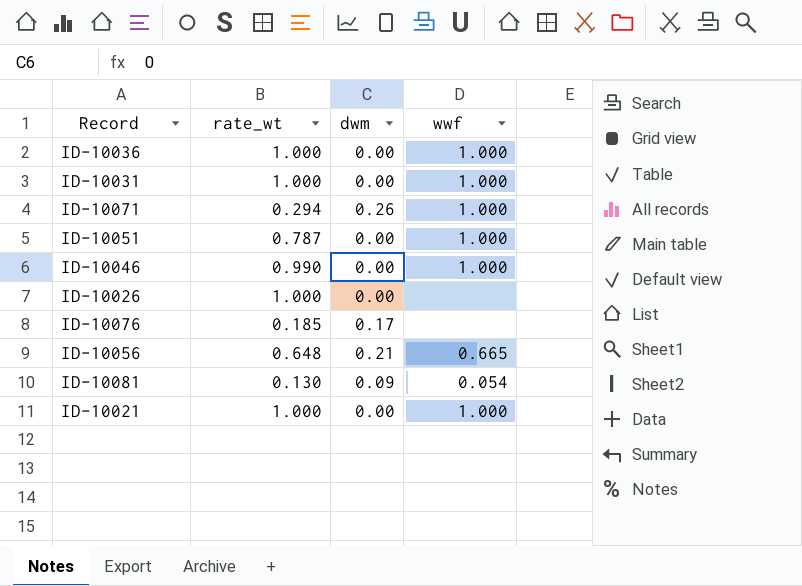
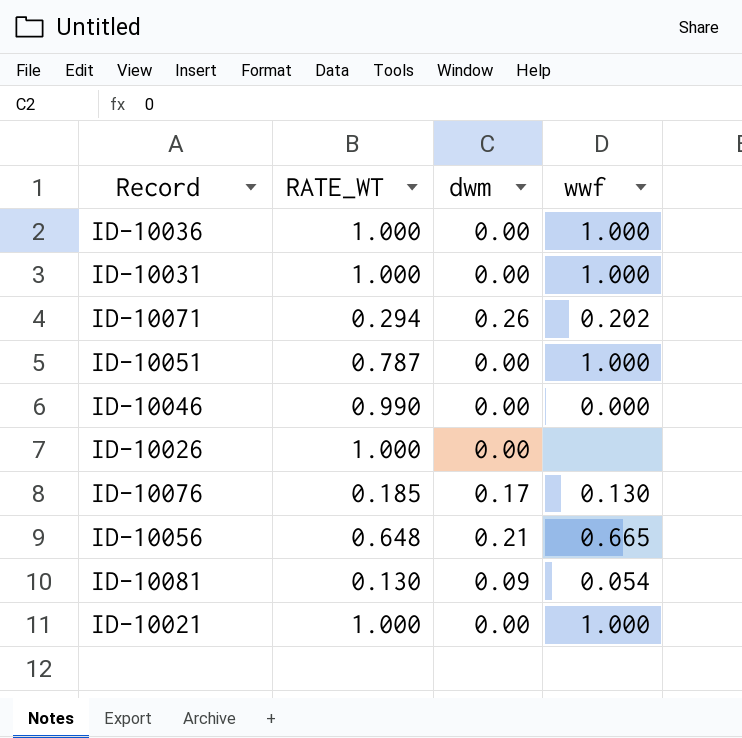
column name: rate_wt -> RATE_WT
ID-10071 | wwf: 1.000 -> 0.202
ID-10046 | wwf: 1.000 -> 0.000
ID-10076 | wwf: none -> 0.130

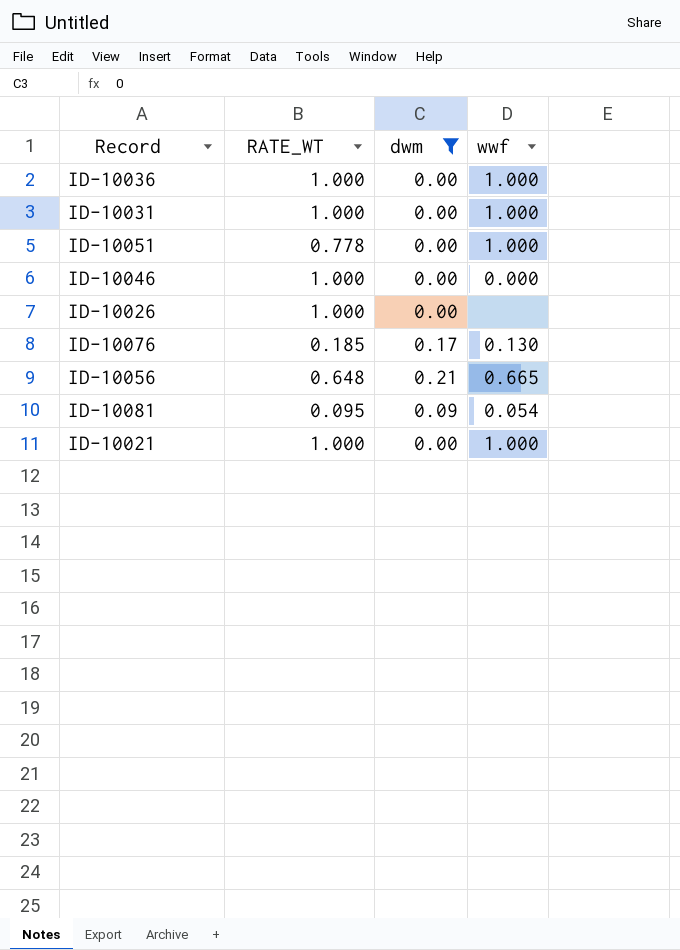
filter: none -> dwm != 0.26
ID-10051 | RATE_WT: 0.787 -> 0.778
ID-10046 | RATE_WT: 0.990 -> 1.000
ID-10081 | RATE_WT: 0.130 -> 0.095

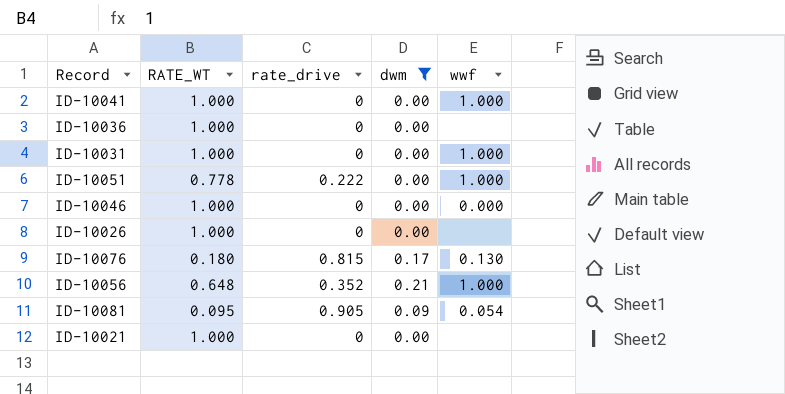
column rate_drive | position: none -> 3
row ID-10041: none -> 1.000 | 0 | 0.00 | 1.000
ID-10036 | wwf: 1.000 -> none
ID-10076 | RATE_WT: 0.185 -> 0.180
ID-10056 | wwf: 0.665 -> 1.000
ID-10021 | wwf: 1.000 -> none

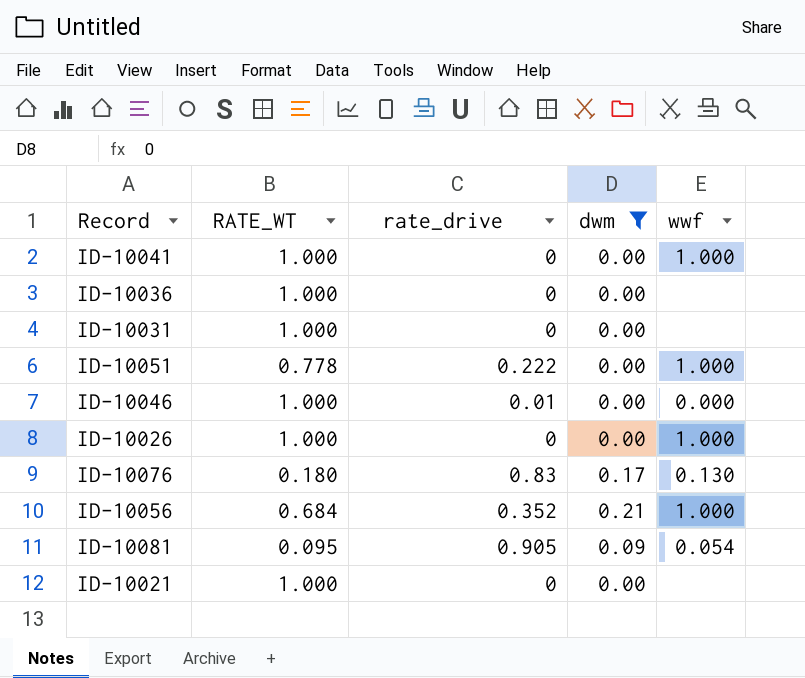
ID-10031 | wwf: 1.000 -> none
ID-10046 | rate_drive: 0 -> 0.01
ID-10026 | wwf: none -> 1.000
ID-10076 | rate_drive: 0.815 -> 0.83
ID-10056 | RATE_WT: 0.648 -> 0.684

